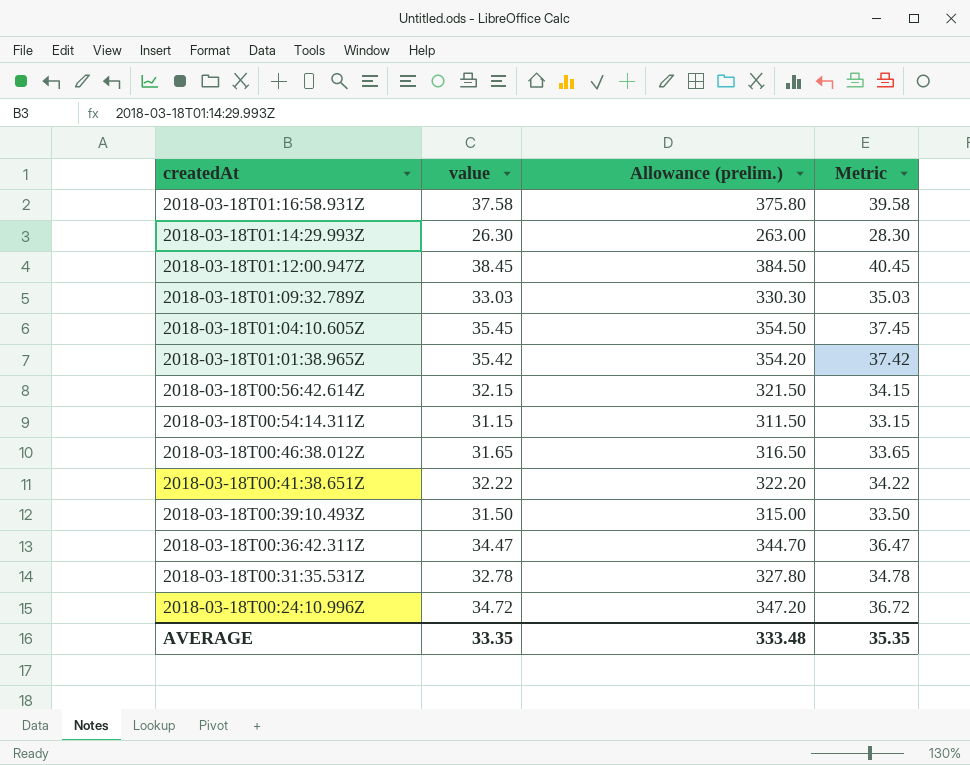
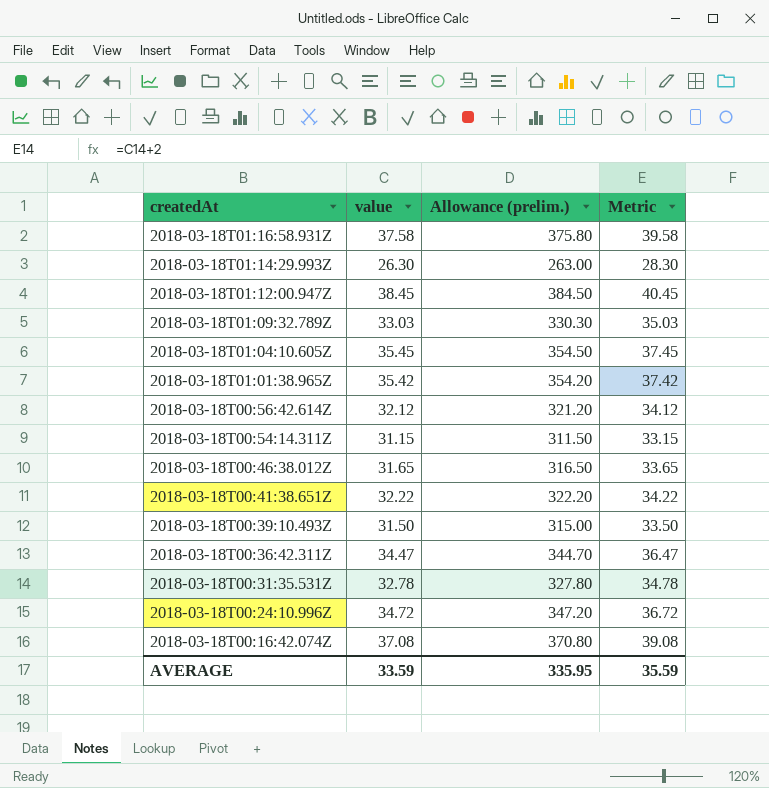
2018-03-18T00:56:42.614Z | value: 32.15 -> 32.12
2018-03-18T00:56:42.614Z | Allowance (prelim.): 321.50 -> 321.20
2018-03-18T00:56:42.614Z | Metric: 34.15 -> 34.12
row 2018-03-18T00:16:42.074Z: none -> 37.08 | 370.80 | 39.08
AVERAGE | value: 33.35 -> 33.59
AVERAGE | Allowance (prelim.): 333.48 -> 335.95
AVERAGE | Metric: 35.35 -> 35.59

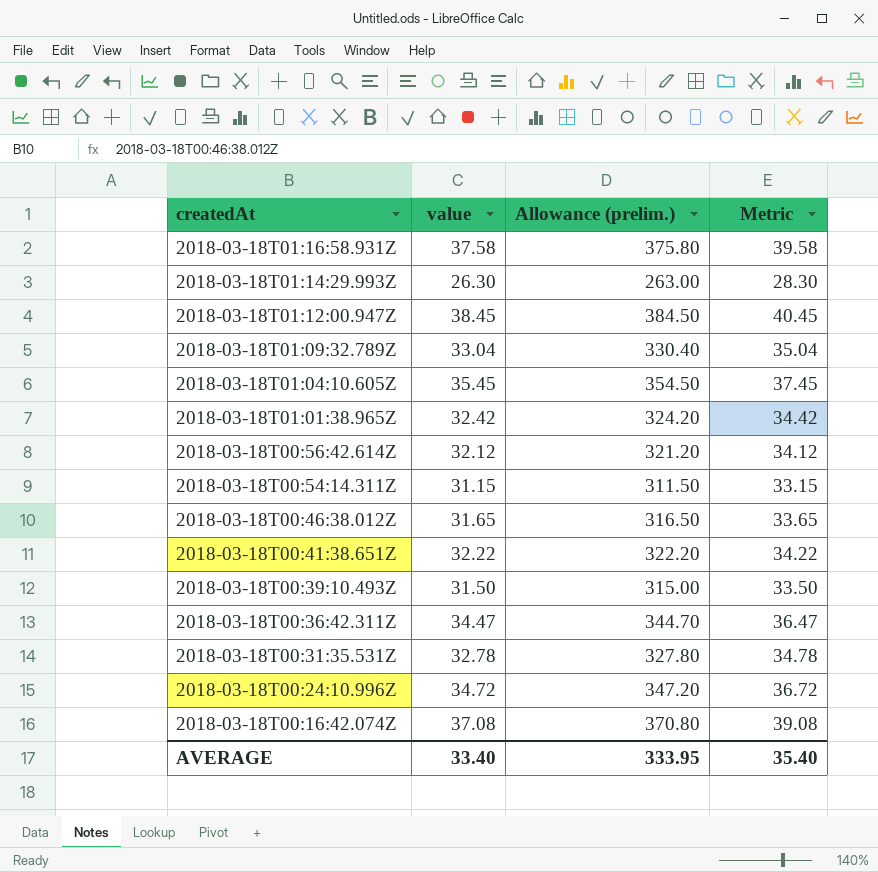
2018-03-18T01:09:32.789Z | value: 33.03 -> 33.04
2018-03-18T01:09:32.789Z | Allowance (prelim.): 330.30 -> 330.40
2018-03-18T01:09:32.789Z | Metric: 35.03 -> 35.04
2018-03-18T01:01:38.965Z | value: 35.42 -> 32.42
2018-03-18T01:01:38.965Z | Allowance (prelim.): 354.20 -> 324.20
2018-03-18T01:01:38.965Z | Metric: 37.42 -> 34.42
AVERAGE | value: 33.59 -> 33.40
AVERAGE | Allowance (prelim.): 335.95 -> 333.95
AVERAGE | Metric: 35.59 -> 35.40

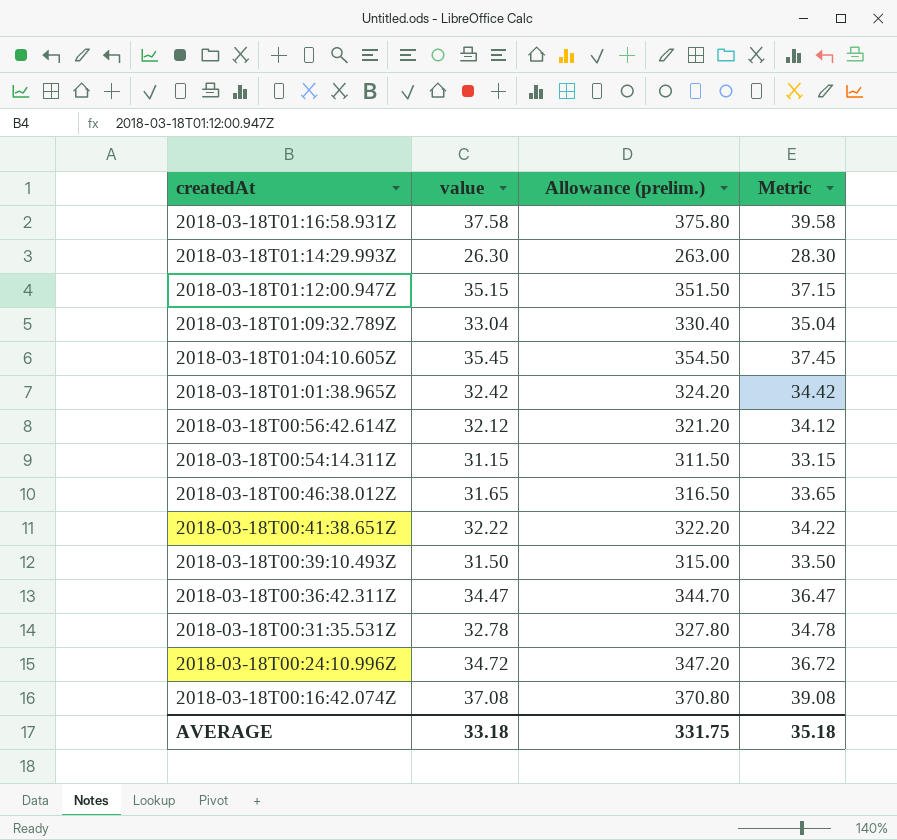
2018-03-18T01:12:00.947Z | value: 38.45 -> 35.15
2018-03-18T01:12:00.947Z | Allowance (prelim.): 384.50 -> 351.50
2018-03-18T01:12:00.947Z | Metric: 40.45 -> 37.15
AVERAGE | value: 33.40 -> 33.18
AVERAGE | Allowance (prelim.): 333.95 -> 331.75
AVERAGE | Metric: 35.40 -> 35.18

